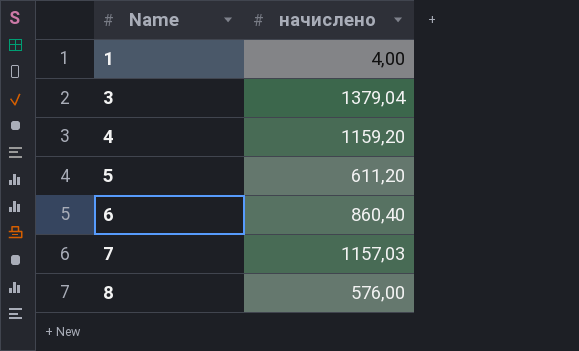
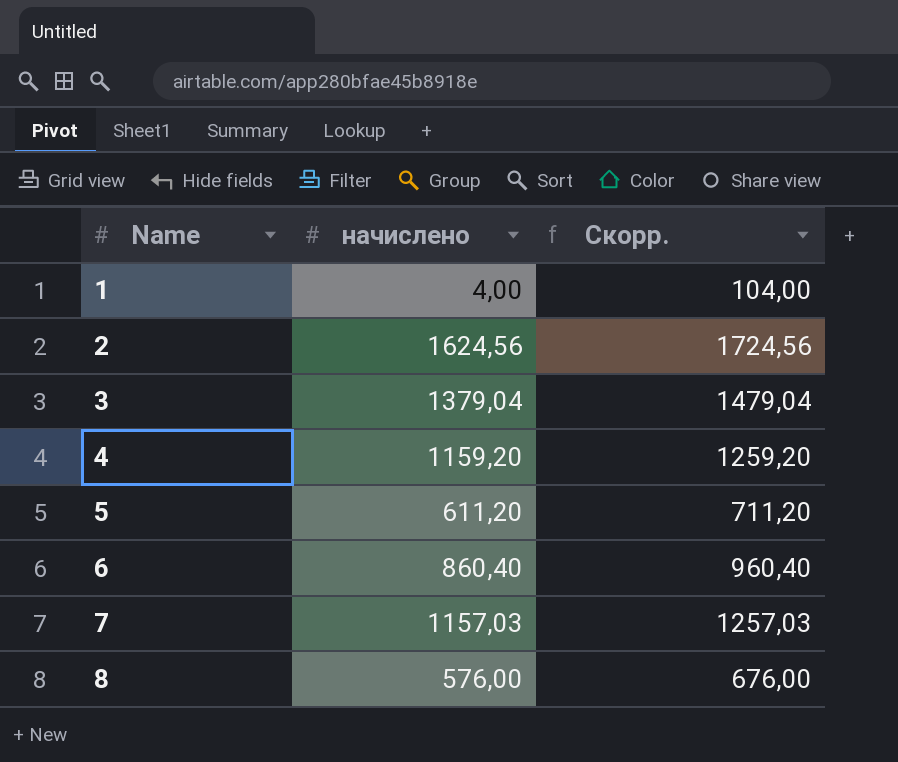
column Скорр. | formula: none -> [начислено] + 100
row 2: none -> 1624,56 | 1724,56

